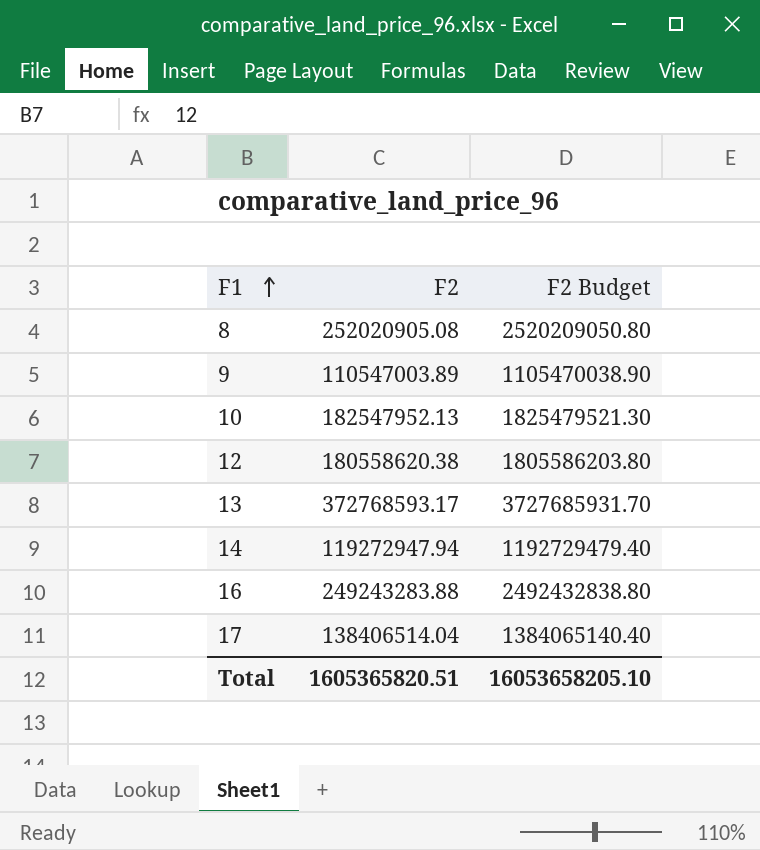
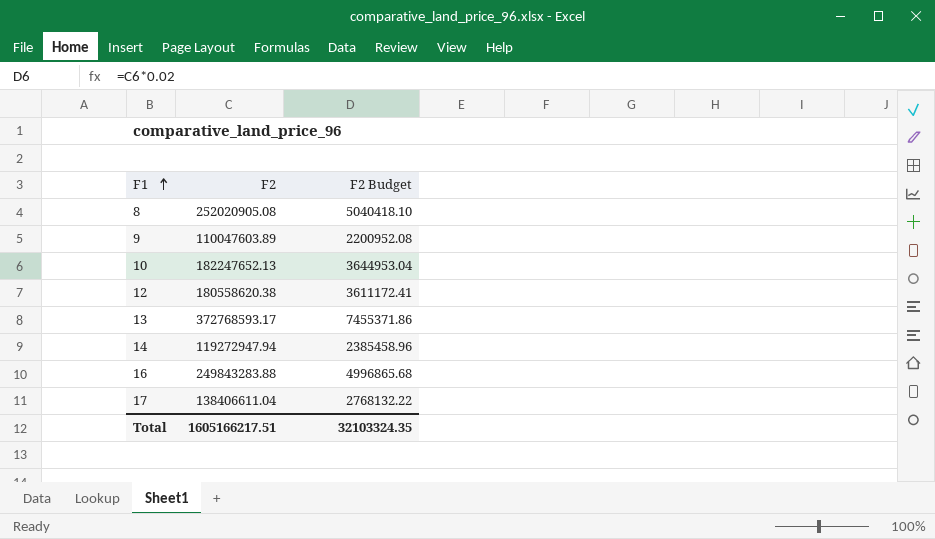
column F2 Budget | formula: [F2] * 10 -> [F2] * 0.02
9 | F2: 110547003.89 -> 110047603.89
10 | F2: 182547952.13 -> 182247652.13
16 | F2: 249243283.88 -> 249843283.88
17 | F2: 138406514.04 -> 138406611.04
Total | F2: 1605365820.51 -> 1605166217.51
Total | F2 Budget: 16053658205.10 -> 32103324.35

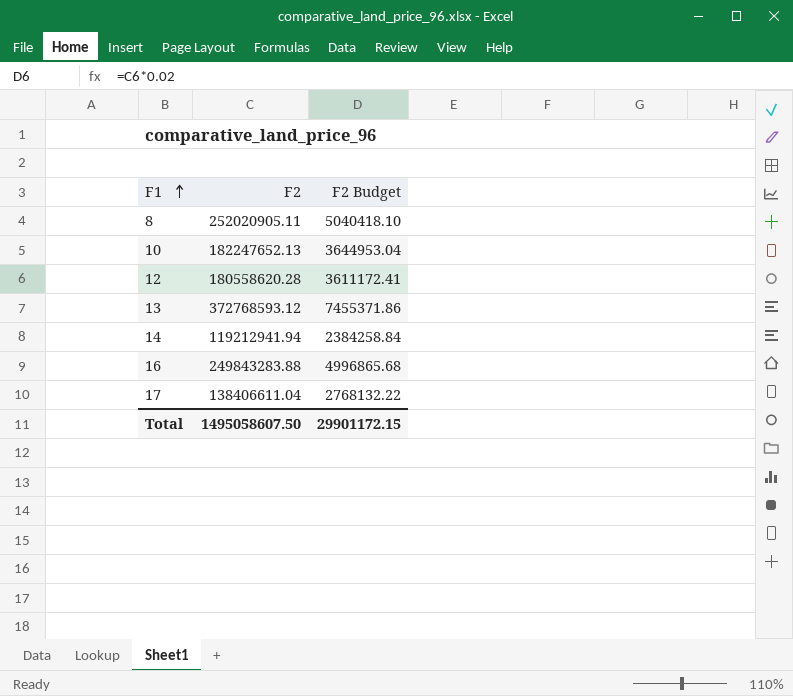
row 9: 110047603.89 | 2200952.08 -> none
8 | F2: 252020905.08 -> 252020905.11
12 | F2: 180558620.38 -> 180558620.28
13 | F2: 372768593.17 -> 372768593.12
14 | F2: 119272947.94 -> 119212941.94
14 | F2 Budget: 2385458.96 -> 2384258.84
Total | F2: 1605166217.51 -> 1495058607.50
Total | F2 Budget: 32103324.35 -> 29901172.15

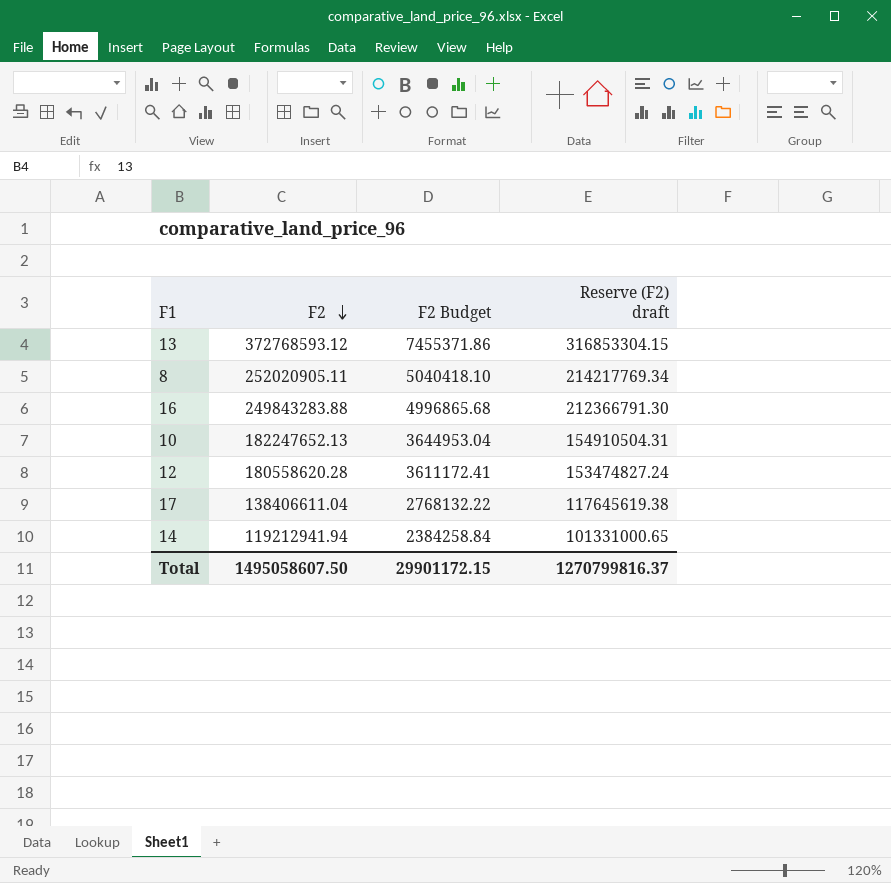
row order: F1 ascending -> F2 descending
column Reserve (F2) draft | formula: none -> [F2] * 0.85

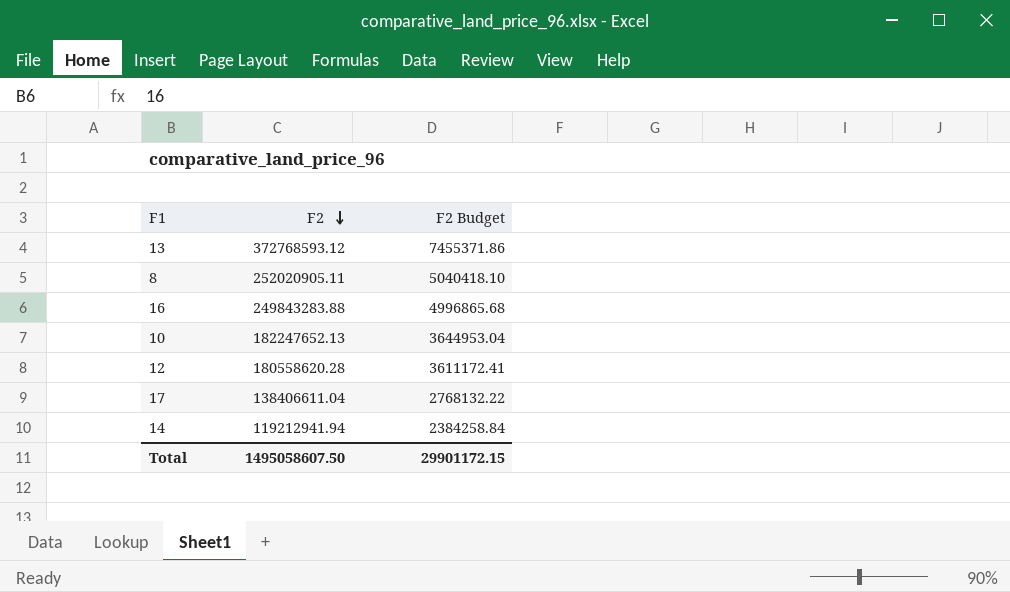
column Reserve (F2) draft | formula: [F2] * 0.85 -> none

